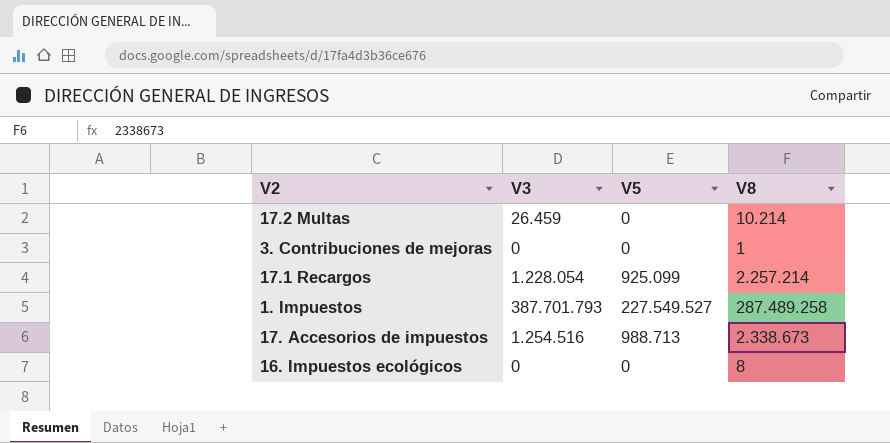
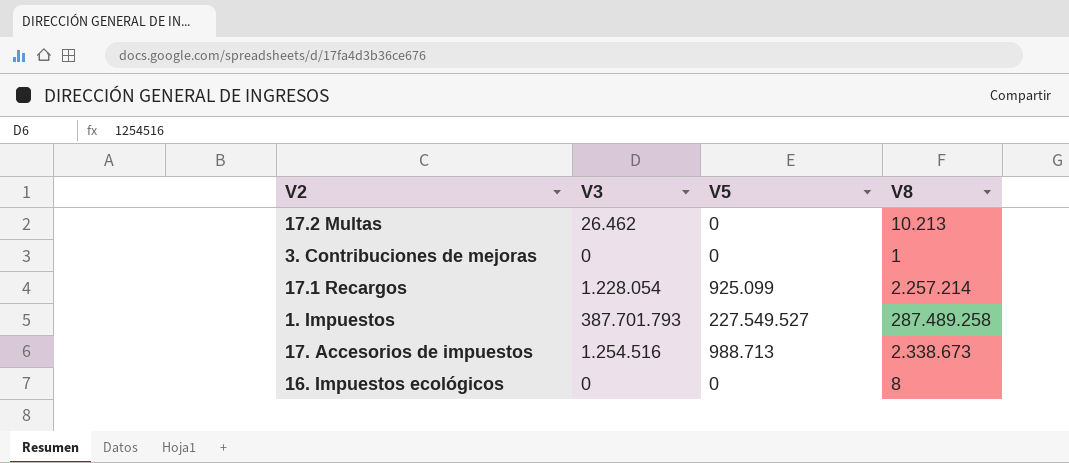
17.2 Multas | V3: 26.459 -> 26.462
17.2 Multas | V8: 10.214 -> 10.213

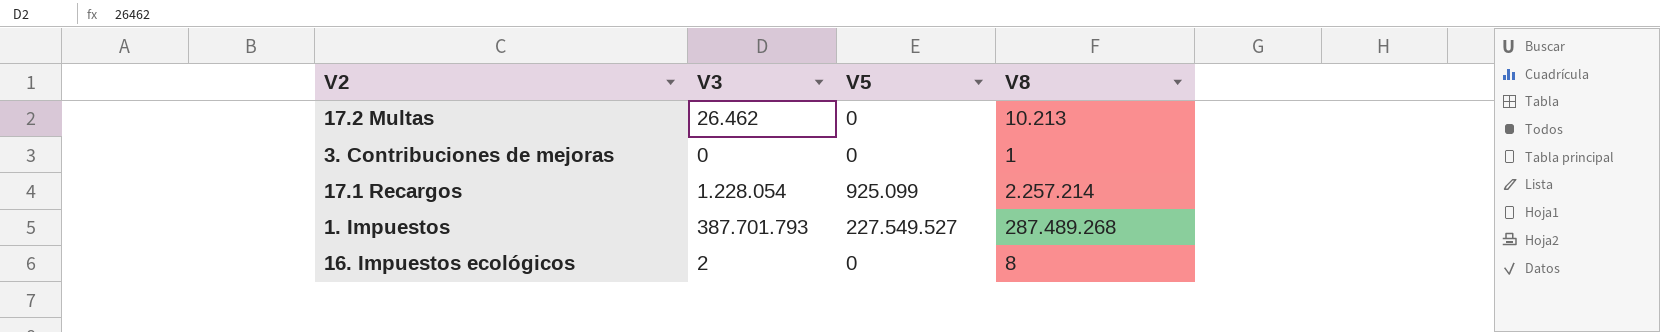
row 17. Accesorios de impuestos: 1.254.516 | 988.713 | 2.338.673 -> none
1. Impuestos | V8: 287.489.258 -> 287.489.268
16. Impuestos ecológicos | V3: 0 -> 2

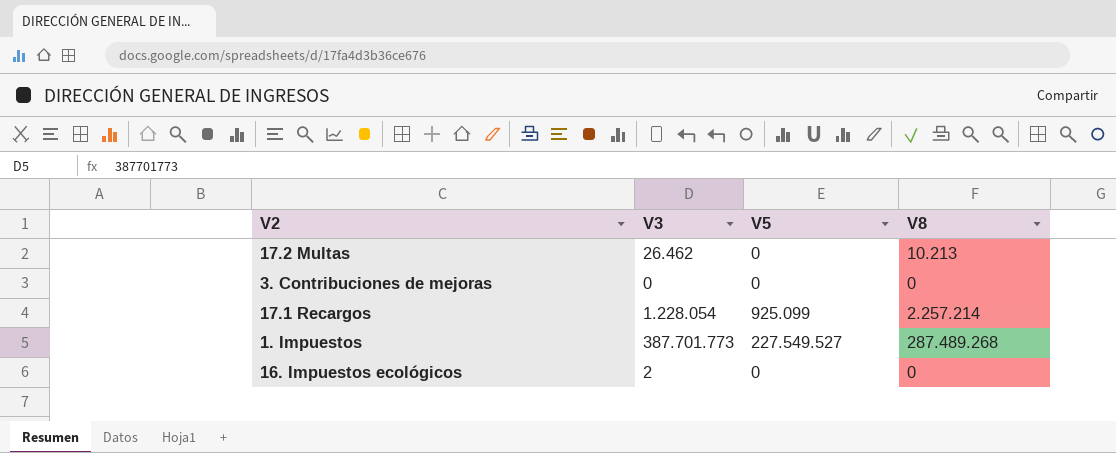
3. Contribuciones de mejoras | V8: 1 -> 0
1. Impuestos | V3: 387.701.793 -> 387.701.773
16. Impuestos ecológicos | V8: 8 -> 0

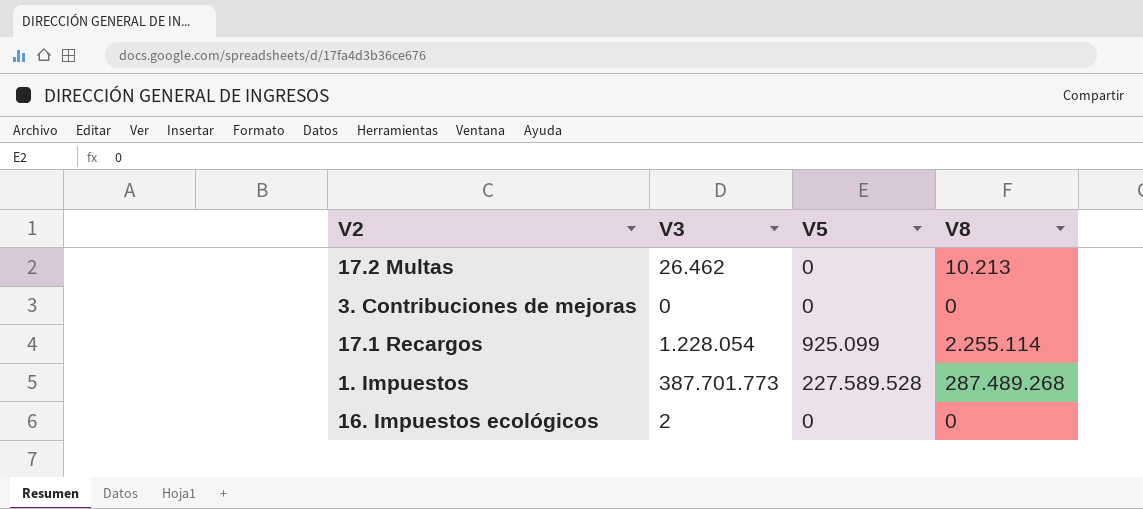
17.1 Recargos | V8: 2.257.214 -> 2.255.114
1. Impuestos | V5: 227.549.527 -> 227.589.528

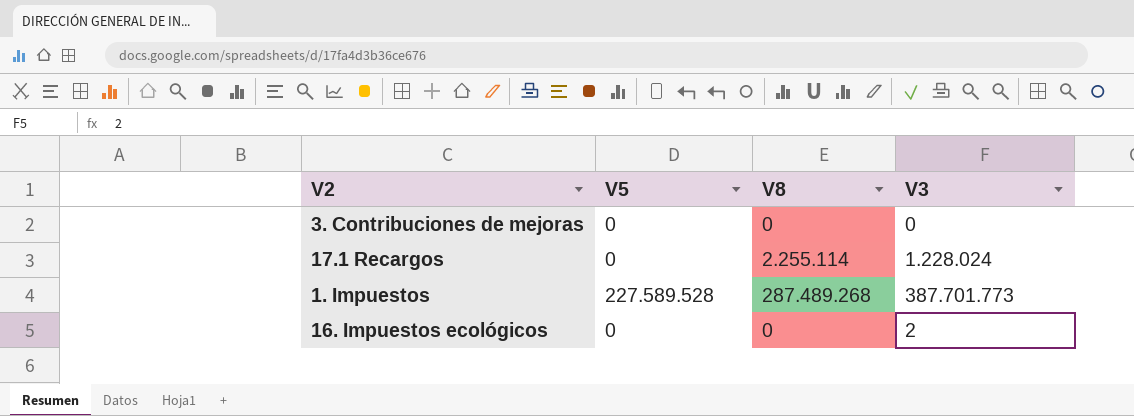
column V3 | position: 2 -> 4
row 17.2 Multas: 26.462 | 0 | 10.213 -> none
17.1 Recargos | V5: 925.099 -> 0
17.1 Recargos | V3: 1.228.054 -> 1.228.024

